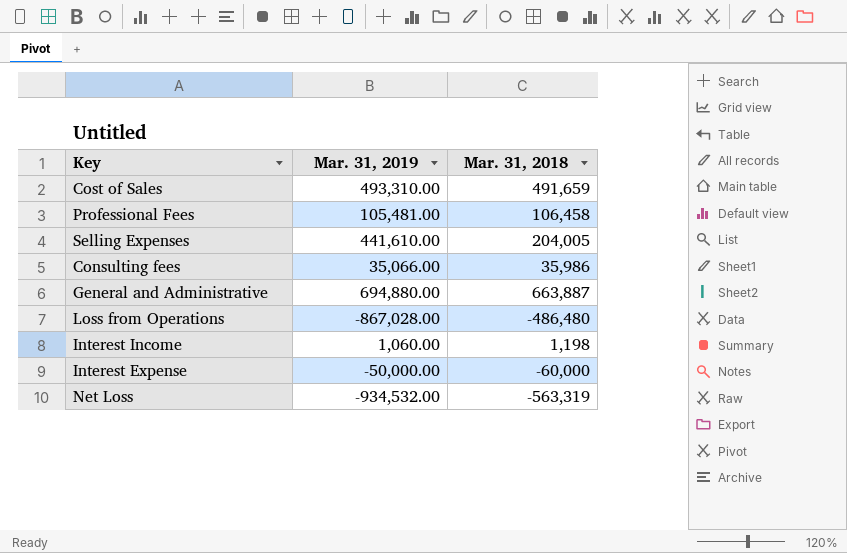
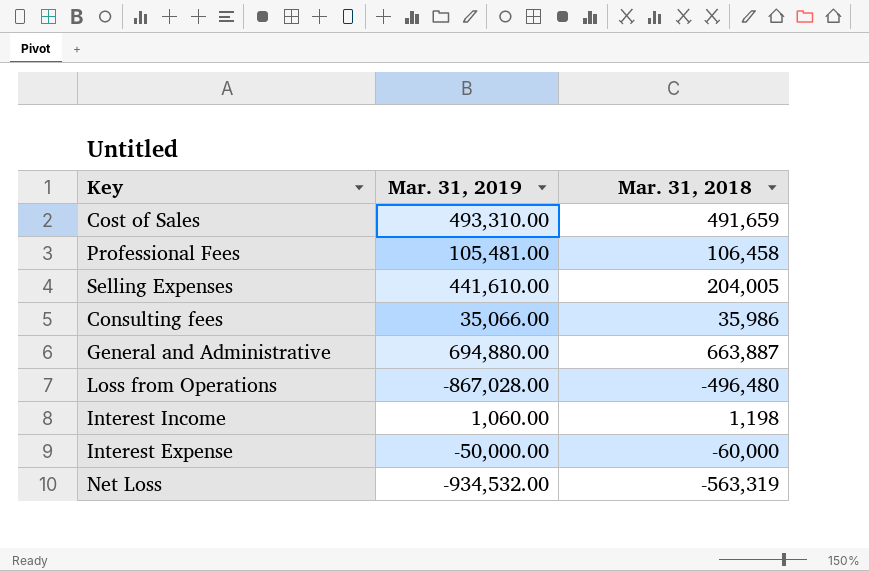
Loss from Operations | Mar. 31, 2018: -486,480 -> -496,480

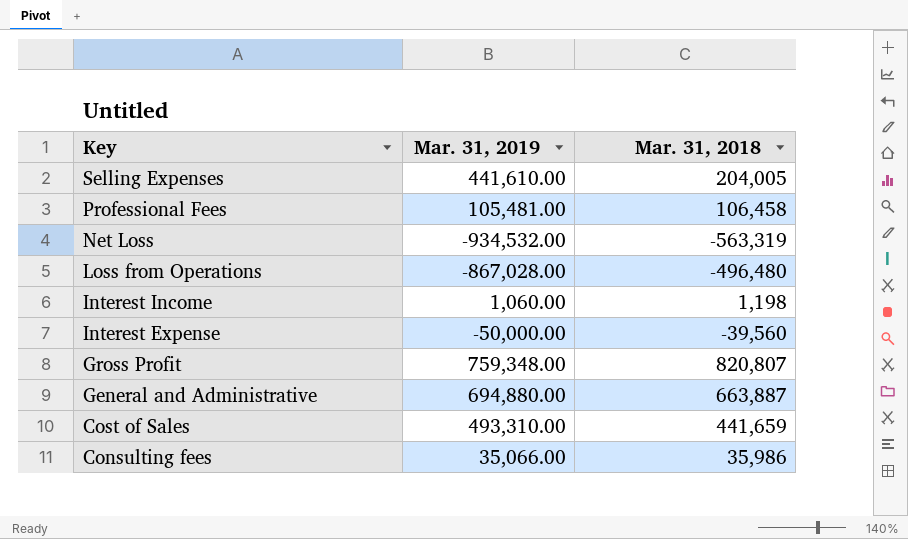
row order: none -> Key descending
Interest Expense | Mar. 31, 2018: -60,000 -> -39,560
row Gross Profit: none -> 759,348.00 | 820,807
Cost of Sales | Mar. 31, 2018: 491,659 -> 441,659

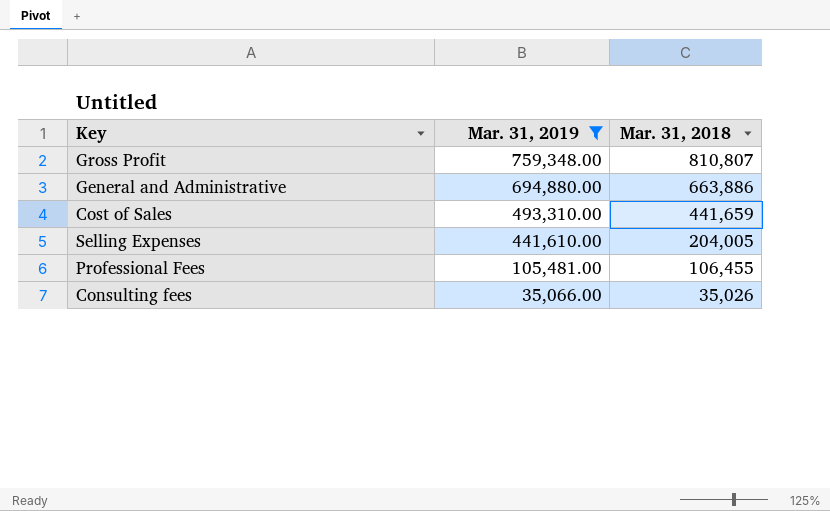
filter: none -> Mar. 31, 2019 >= 35,066.00
row order: Key descending -> Mar. 31, 2019 descending
Gross Profit | Mar. 31, 2018: 820,807 -> 810,807
General and Administrative | Mar. 31, 2018: 663,887 -> 663,886
Professional Fees | Mar. 31, 2018: 106,458 -> 106,455
Consulting fees | Mar. 31, 2018: 35,986 -> 35,026

